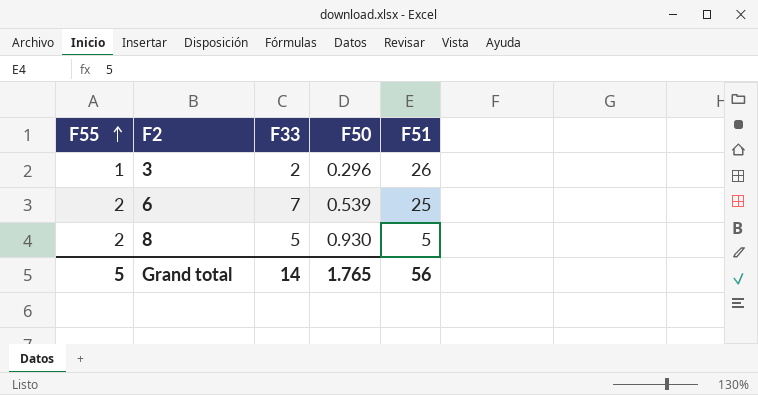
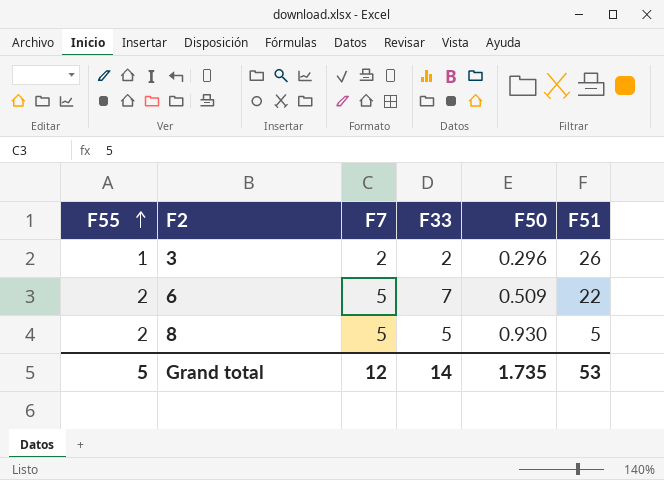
column F7 | position: none -> 3
6 | F50: 0.539 -> 0.509
6 | F51: 25 -> 22
Grand total | F50: 1.765 -> 1.735
Grand total | F51: 56 -> 53

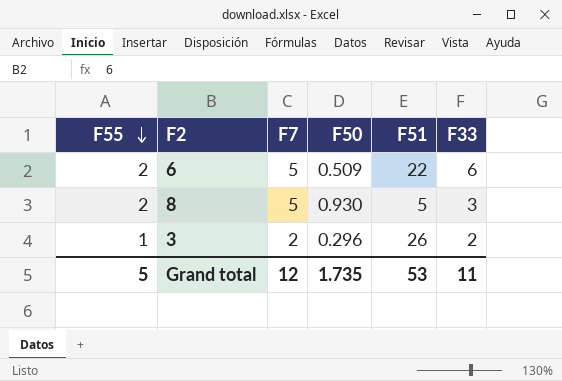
row order: F55 ascending -> F55 descending
column F33 | position: 4 -> 6
6 | F33: 7 -> 6
8 | F33: 5 -> 3
Grand total | F33: 14 -> 11

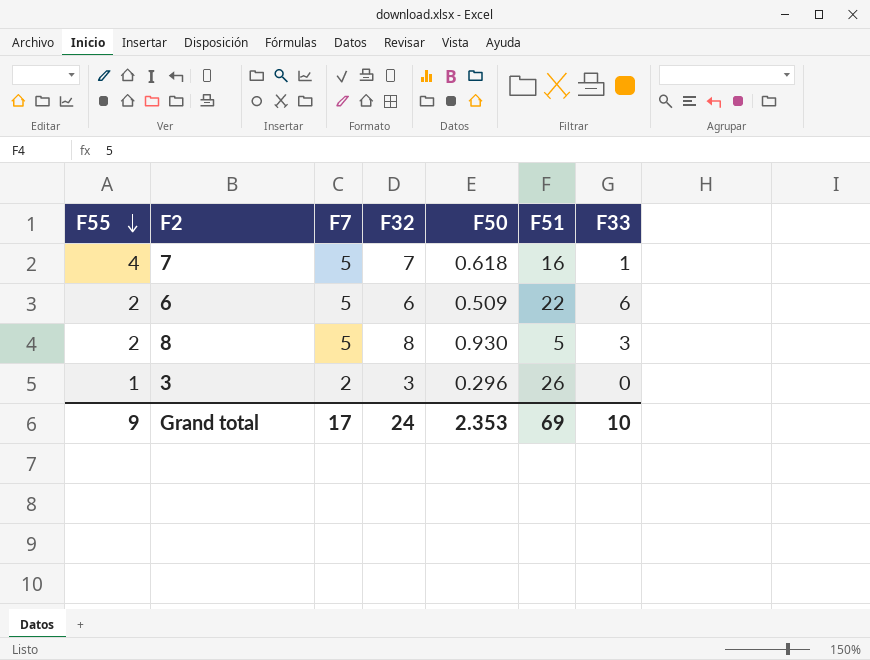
column F32 | position: none -> 4
row 7: none -> 4 | 5 | 7 | 0.618 | 16 | 1
3 | F33: 2 -> 0
Grand total | F55: 5 -> 9
Grand total | F7: 12 -> 17
Grand total | F50: 1.735 -> 2.353
Grand total | F51: 53 -> 69
Grand total | F33: 11 -> 10

